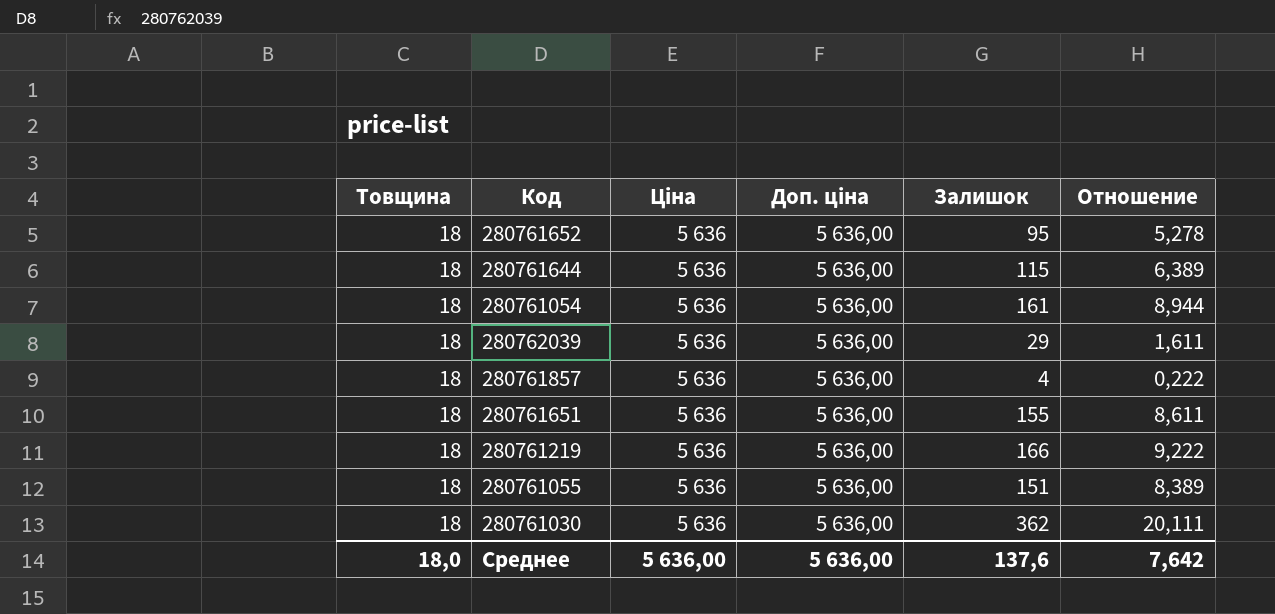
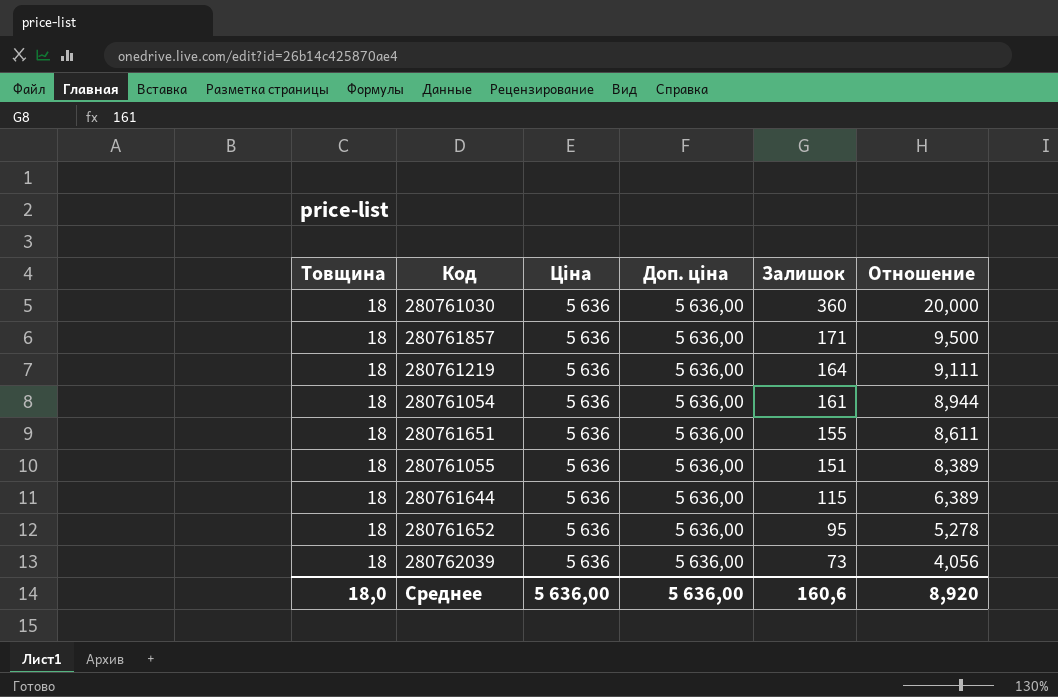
row order: none -> Залишок descending
280761030 | Залишок: 362 -> 360
280761030 | Отношение: 20,111 -> 20,000
280761857 | Залишок: 4 -> 171
280761857 | Отношение: 0,222 -> 9,500
280761219 | Залишок: 166 -> 164
280761219 | Отношение: 9,222 -> 9,111
280762039 | Залишок: 29 -> 73
280762039 | Отношение: 1,611 -> 4,056
Среднее | Залишок: 137,6 -> 160,6
Среднее | Отношение: 7,642 -> 8,920

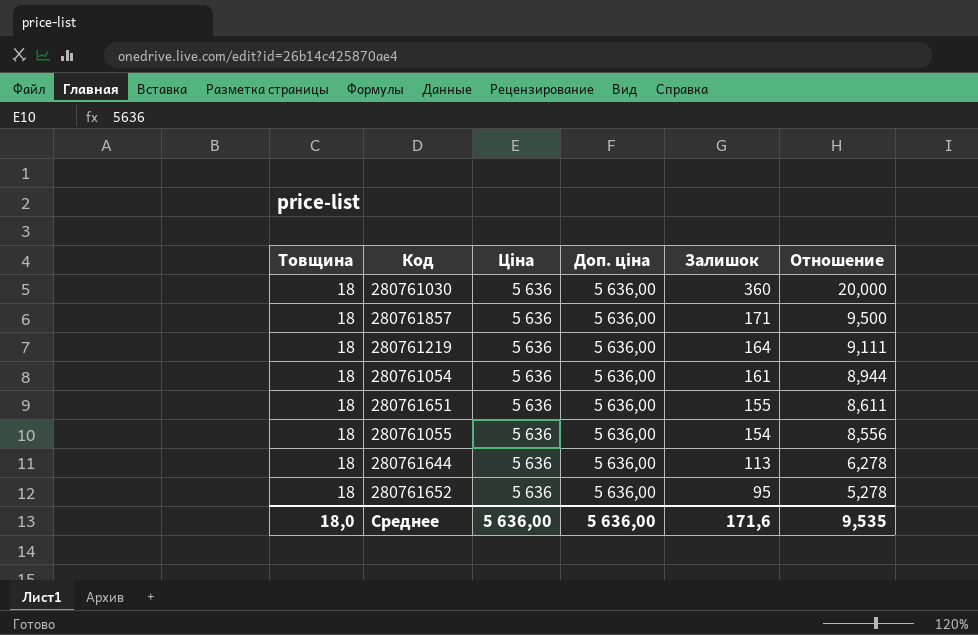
row 280762039: 18 | 5 636 | 5 636,00 | 73 | 4,056 -> none
280761055 | Залишок: 151 -> 154
280761055 | Отношение: 8,389 -> 8,556
280761644 | Залишок: 115 -> 113
280761644 | Отношение: 6,389 -> 6,278
Среднее | Залишок: 160,6 -> 171,6
Среднее | Отношение: 8,920 -> 9,535

